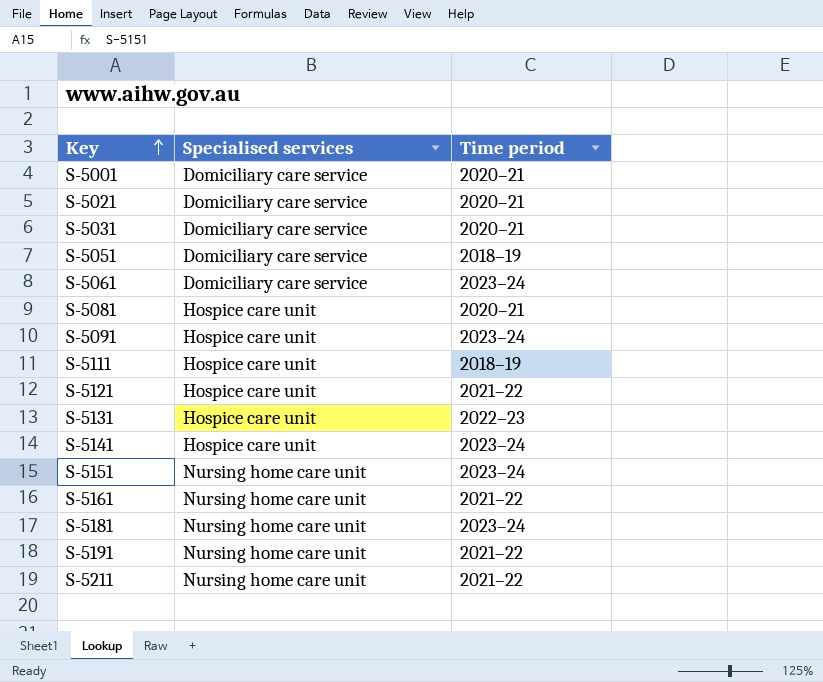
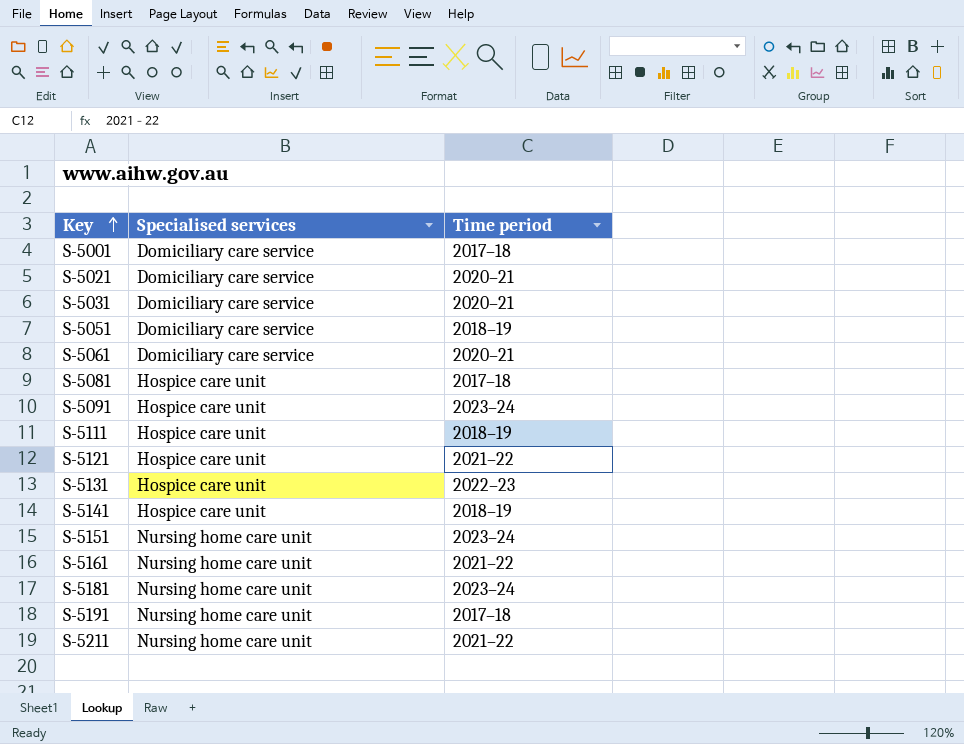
S-5001 | Time period: 2020–21 -> 2017–18
S-5061 | Time period: 2023–24 -> 2020–21
S-5081 | Time period: 2020–21 -> 2017–18
S-5141 | Time period: 2023–24 -> 2018–19
S-5191 | Time period: 2021–22 -> 2017–18

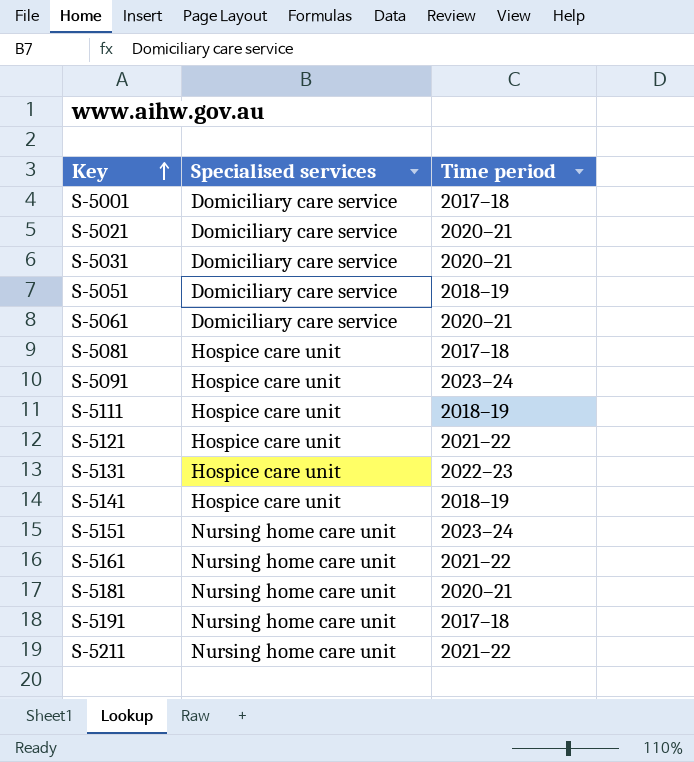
S-5181 | Time period: 2023–24 -> 2020–21

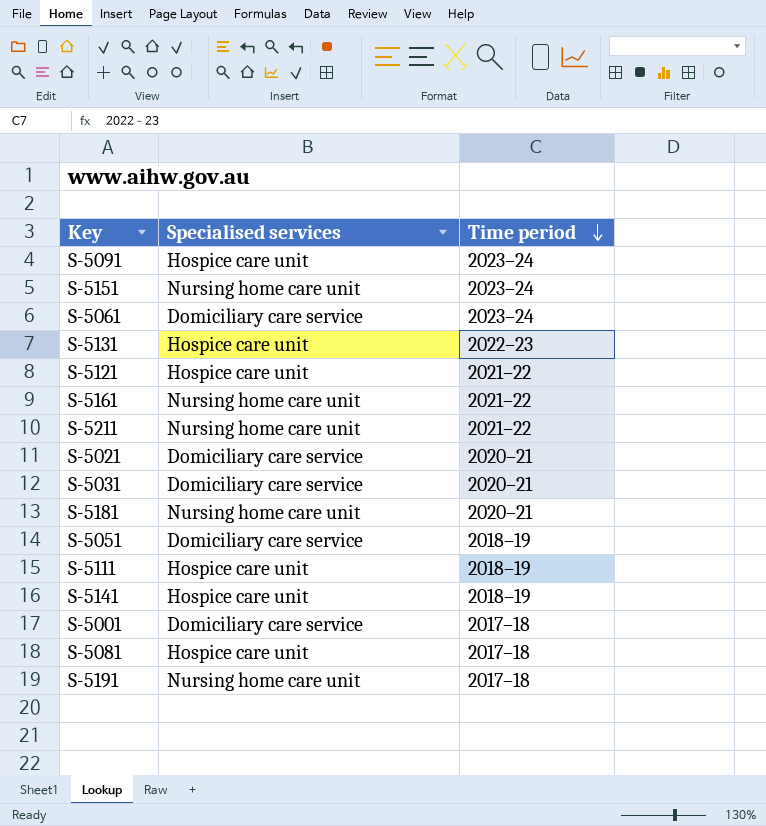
row order: Key ascending -> Time period descending
S-5061 | Time period: 2020–21 -> 2023–24

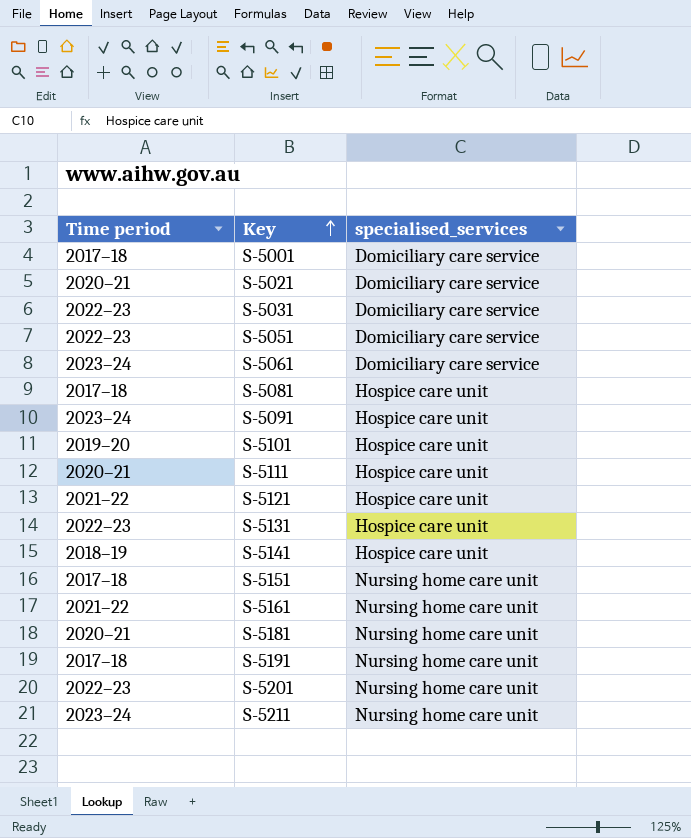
row order: Time period descending -> Key ascending
column Time period | position: 3 -> 1
column name: Specialised services -> specialised_services
S-5031 | Time period: 2020–21 -> 2022–23
S-5051 | Time period: 2018–19 -> 2022–23
row S-5101: none -> 2019–20 | Hospice care unit
S-5111 | Time period: 2018–19 -> 2020–21
S-5151 | Time period: 2023–24 -> 2017–18
row S-5201: none -> 2022–23 | Nursing home care unit
S-5211 | Time period: 2021–22 -> 2023–24

